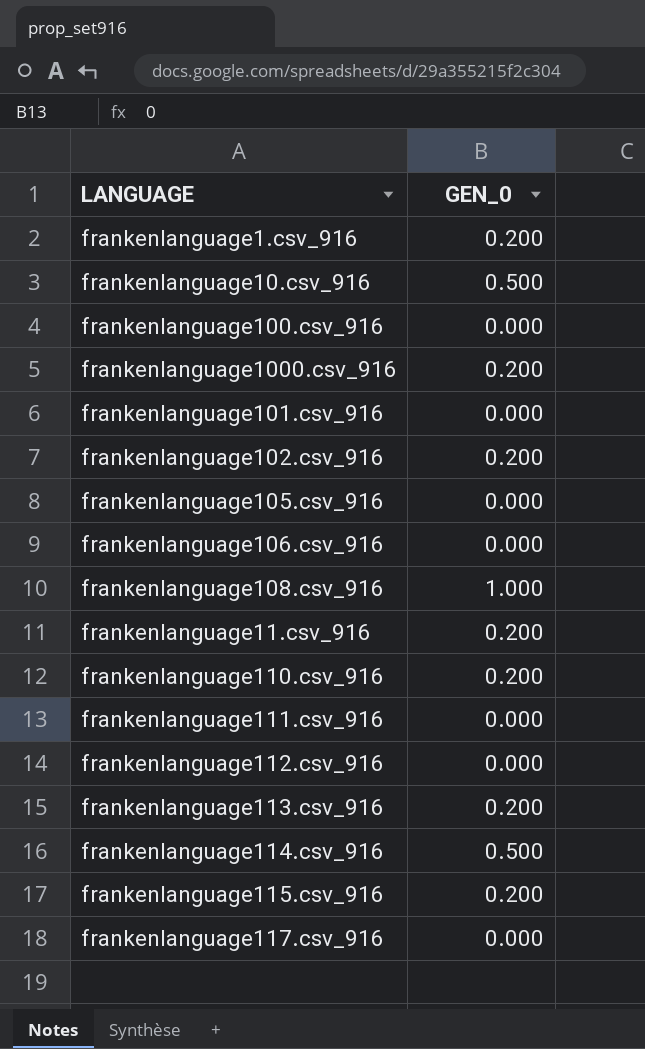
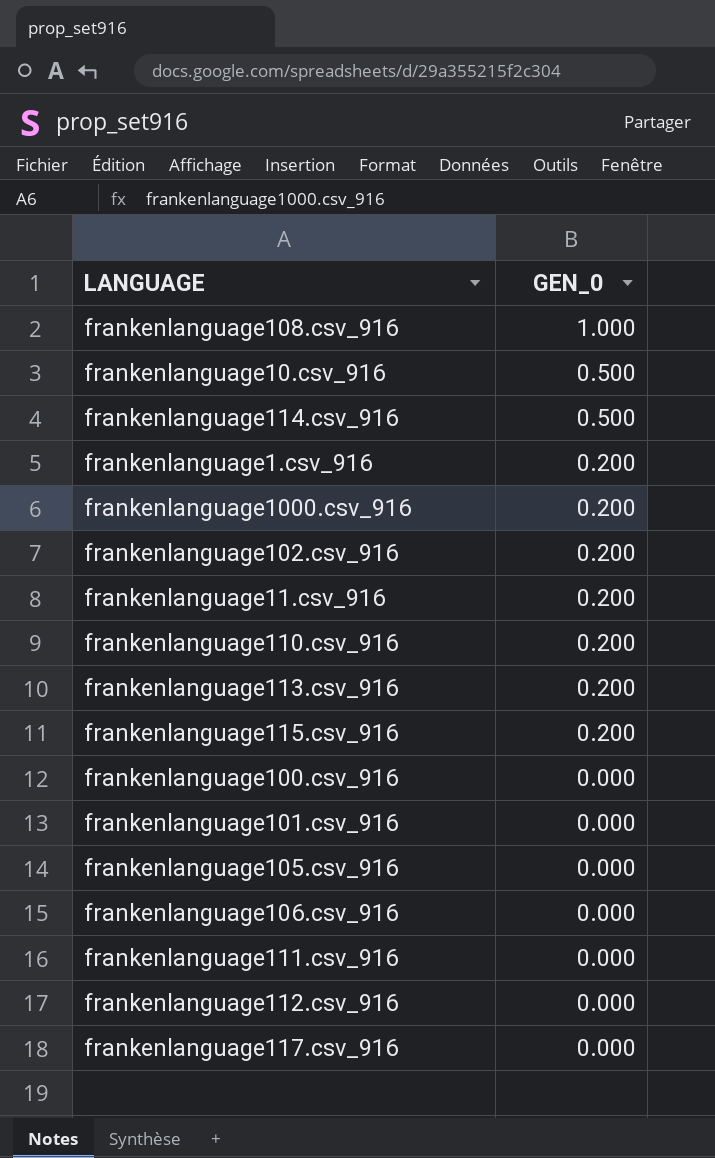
row order: none -> GEN_0 descending

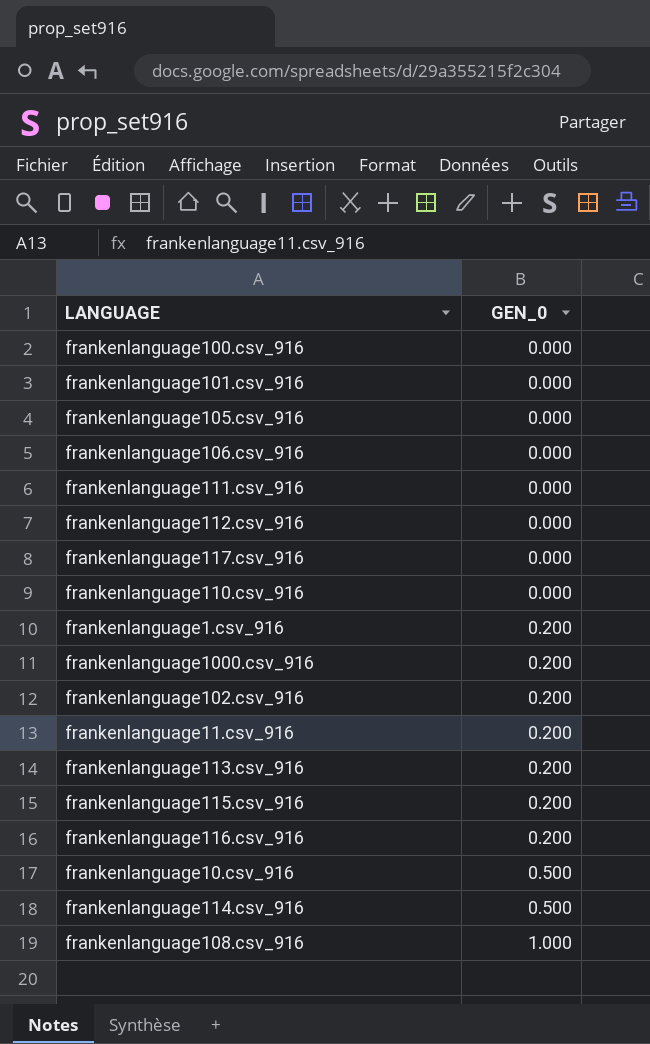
row order: GEN_0 descending -> GEN_0 ascending
frankenlanguage110.csv_916 | GEN_0: 0.200 -> 0.000
row frankenlanguage116.csv_916: none -> 0.200

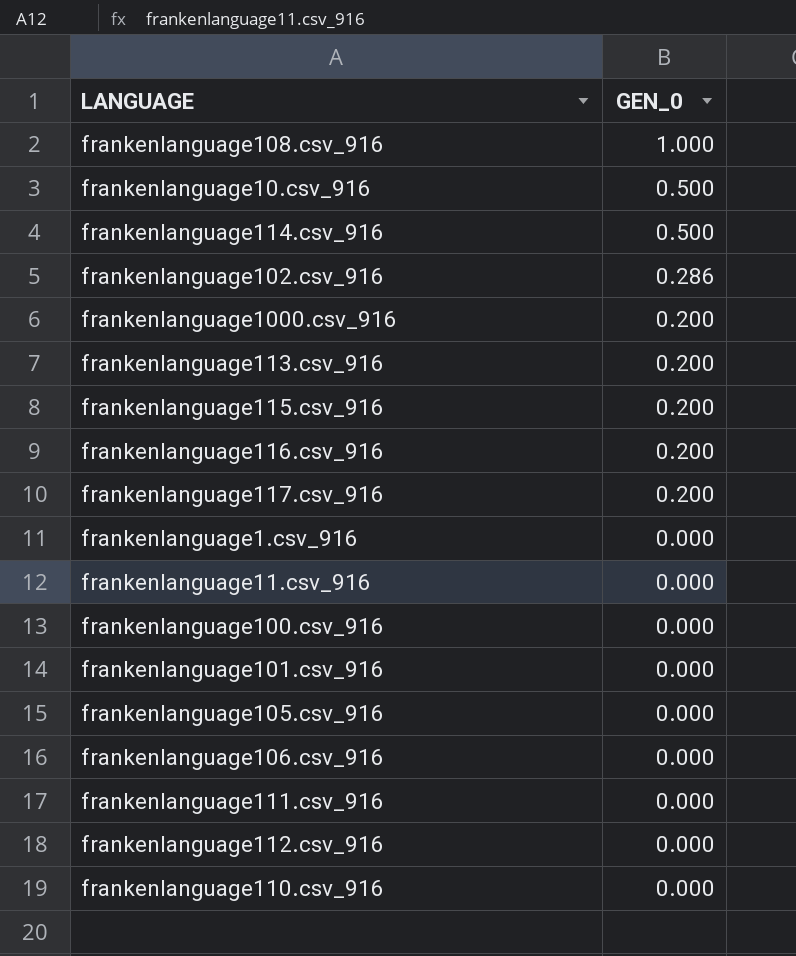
row order: GEN_0 ascending -> GEN_0 descending
frankenlanguage102.csv_916 | GEN_0: 0.200 -> 0.286
frankenlanguage117.csv_916 | GEN_0: 0.000 -> 0.200
frankenlanguage1.csv_916 | GEN_0: 0.200 -> 0.000
frankenlanguage11.csv_916 | GEN_0: 0.200 -> 0.000

